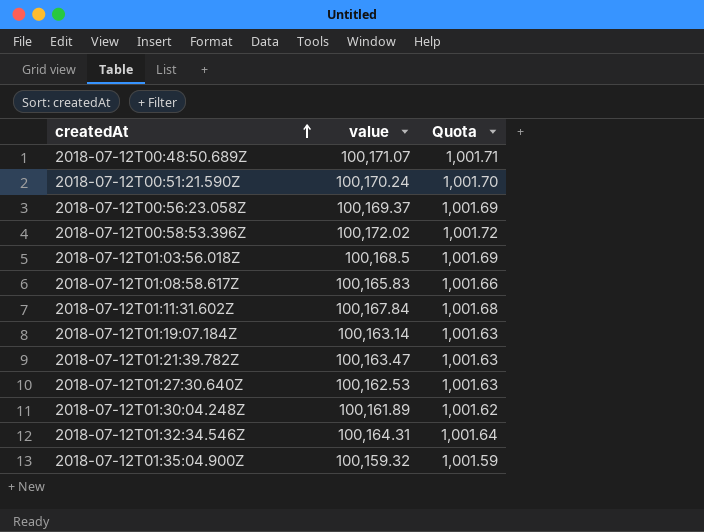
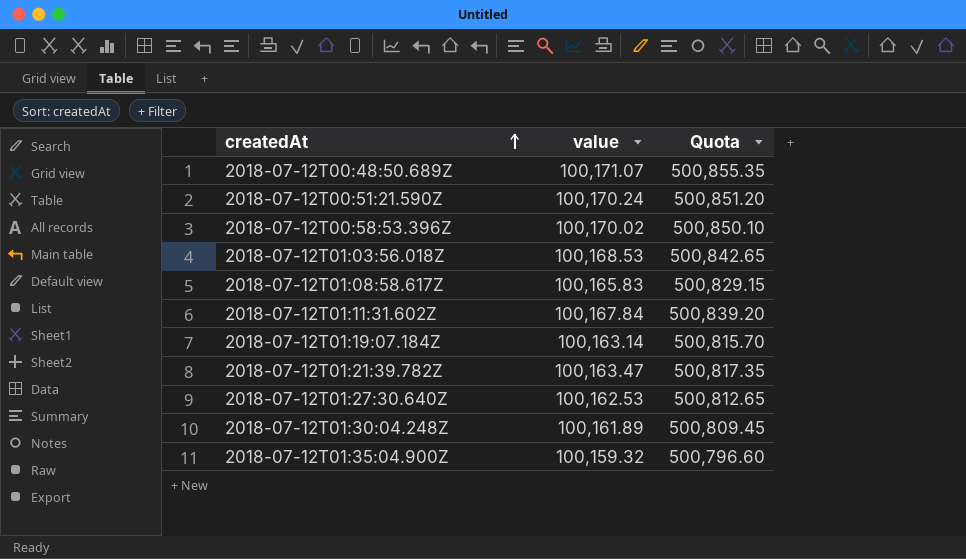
column Quota | formula: [value] * 0.01 -> [value] * 5
row 2018-07-12T00:56:23.058Z: 100,169.37 | 1,001.69 -> none
row 2018-07-12T01:32:34.546Z: 100,164.31 | 1,001.64 -> none
2018-07-12T00:58:53.396Z | value: 100,172.02 -> 100,170.02
2018-07-12T01:03:56.018Z | value: 100,168.5 -> 100,168.53

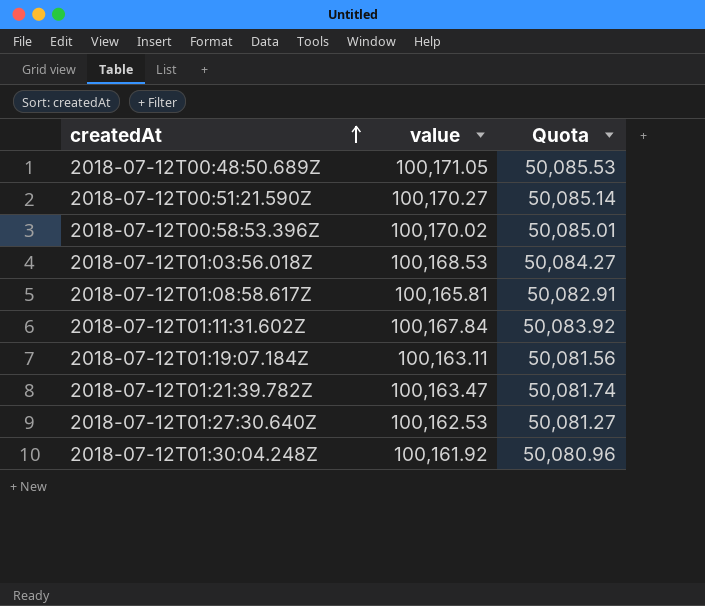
column Quota | formula: [value] * 5 -> [value] * 0.5
row 2018-07-12T01:35:04.900Z: 100,159.32 | 500,796.60 -> none
2018-07-12T00:48:50.689Z | value: 100,171.07 -> 100,171.05
2018-07-12T00:51:21.590Z | value: 100,170.24 -> 100,170.27
2018-07-12T01:08:58.617Z | value: 100,165.83 -> 100,165.81
2018-07-12T01:19:07.184Z | value: 100,163.14 -> 100,163.11
2018-07-12T01:30:04.248Z | value: 100,161.89 -> 100,161.92

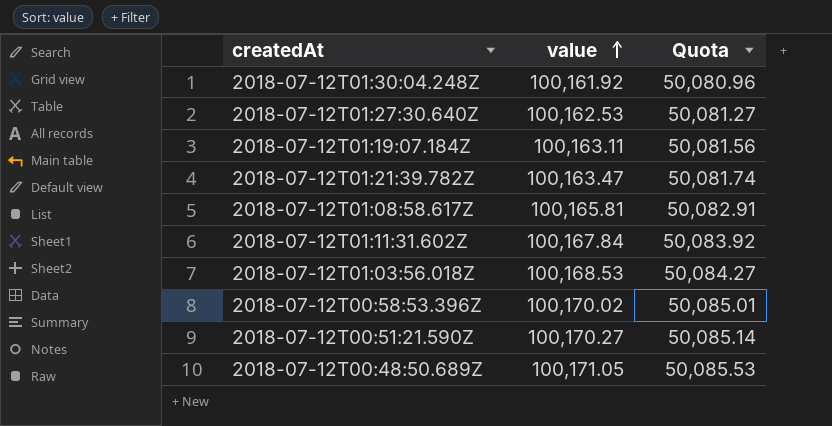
row order: createdAt ascending -> value ascending

